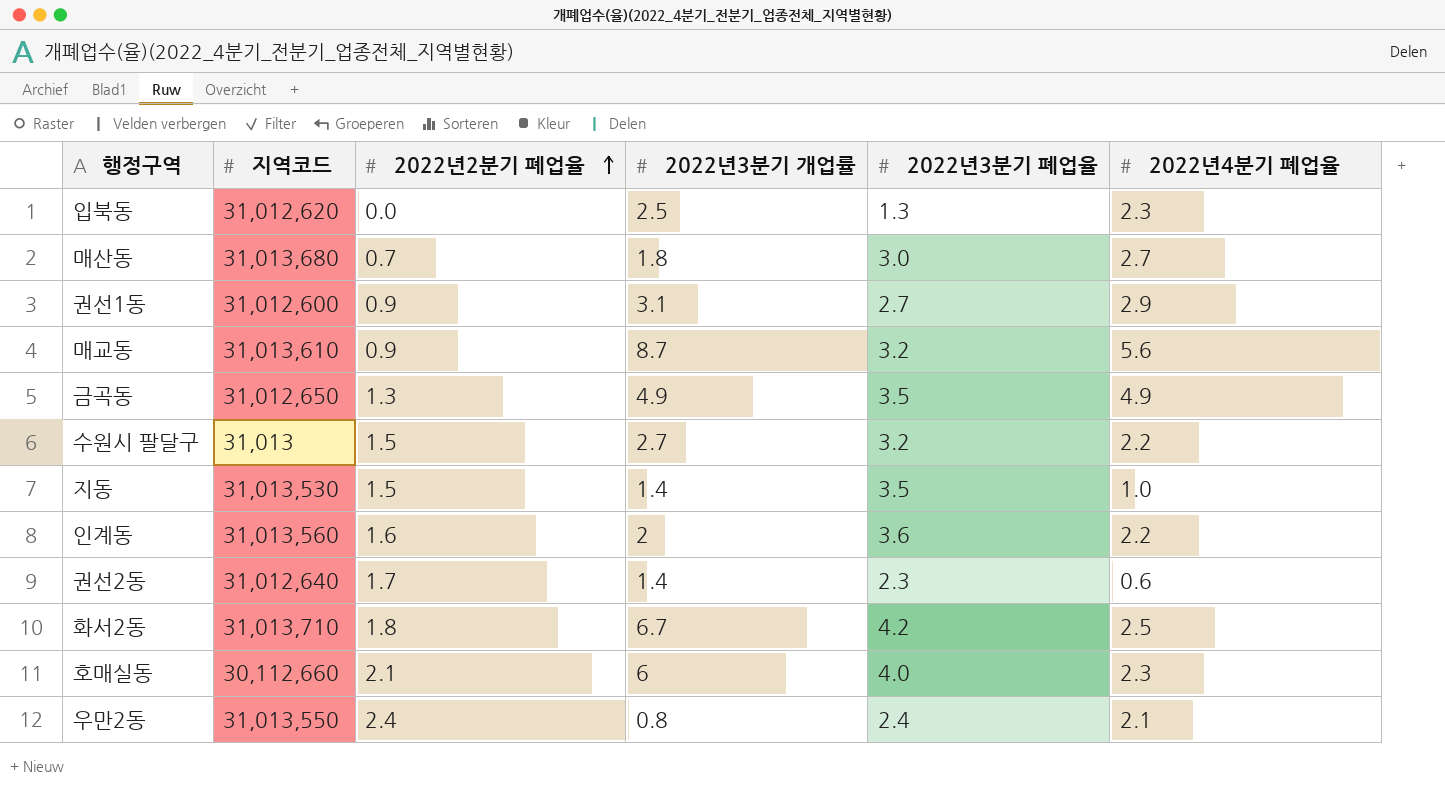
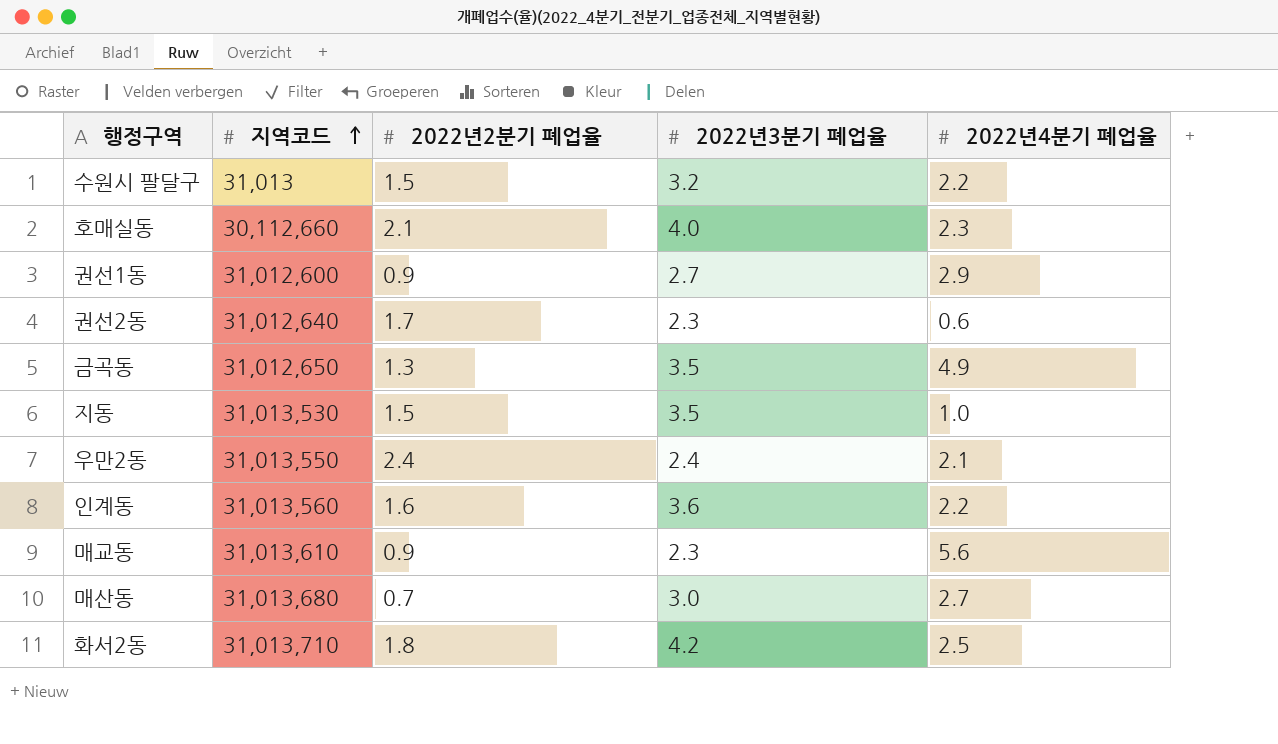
row order: 2022년2분기 폐업율 ascending -> 지역코드 ascending
column 2022년3분기 개업률 | position: 4 -> none
row 입북동: 31,012,620 | 0.0 | 2.5 | 1.3 | 2.3 -> none
매교동 | 2022년3분기 폐업율: 3.2 -> 2.3

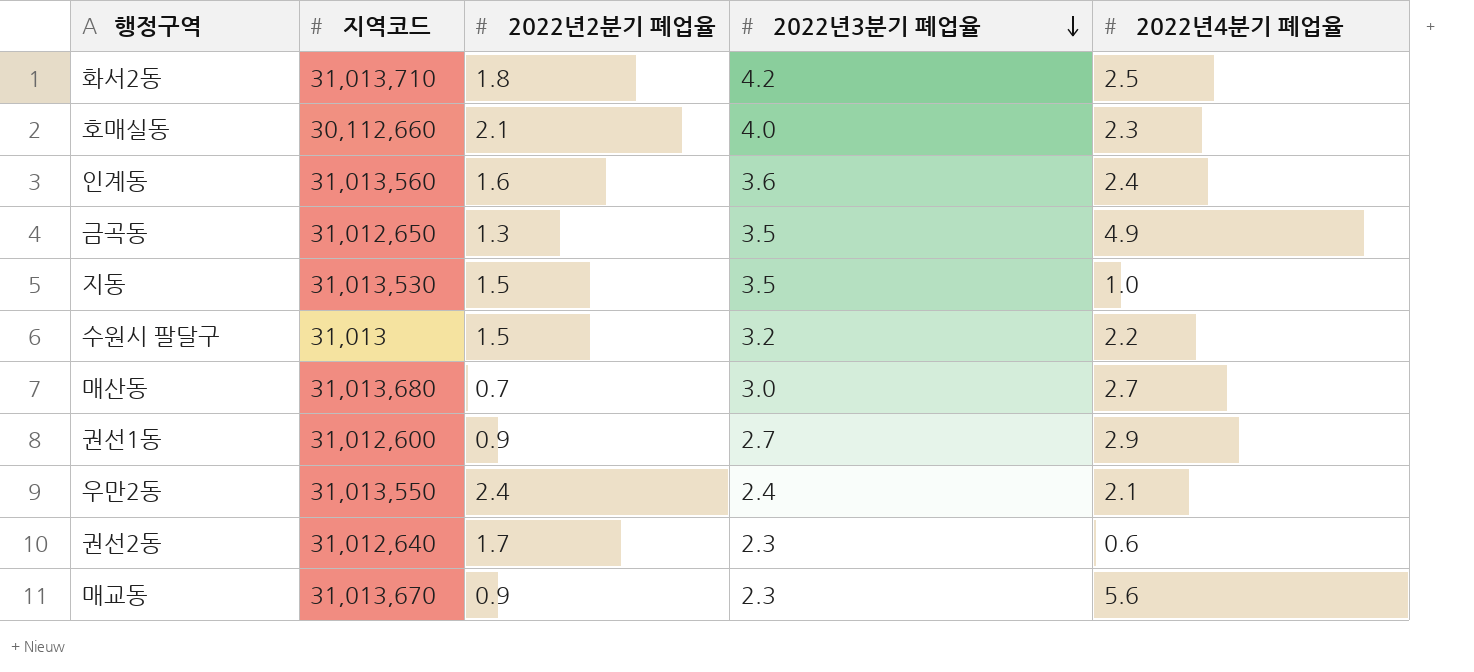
row order: 지역코드 ascending -> 2022년3분기 폐업율 descending
인계동 | 2022년4분기 폐업율: 2.2 -> 2.4
매교동 | 지역코드: 31,013,610 -> 31,013,670

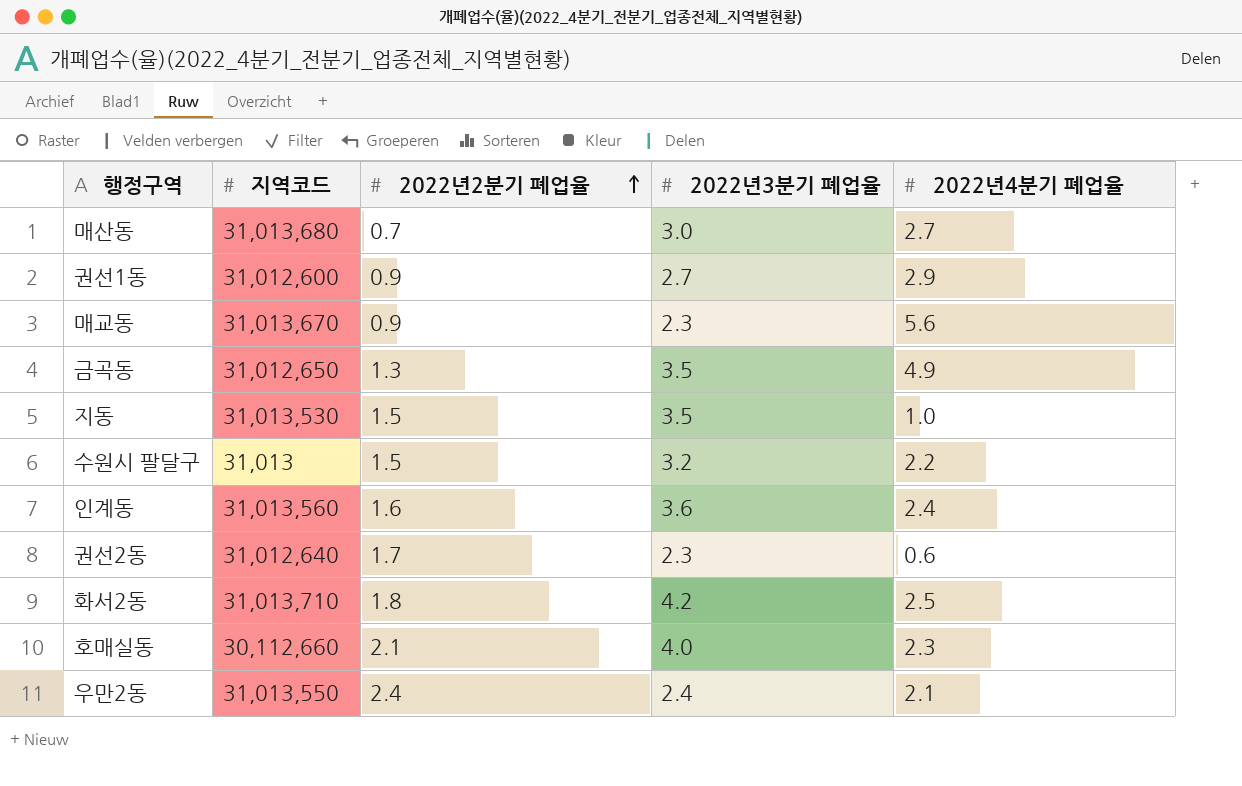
row order: 2022년3분기 폐업율 descending -> 2022년2분기 폐업율 ascending

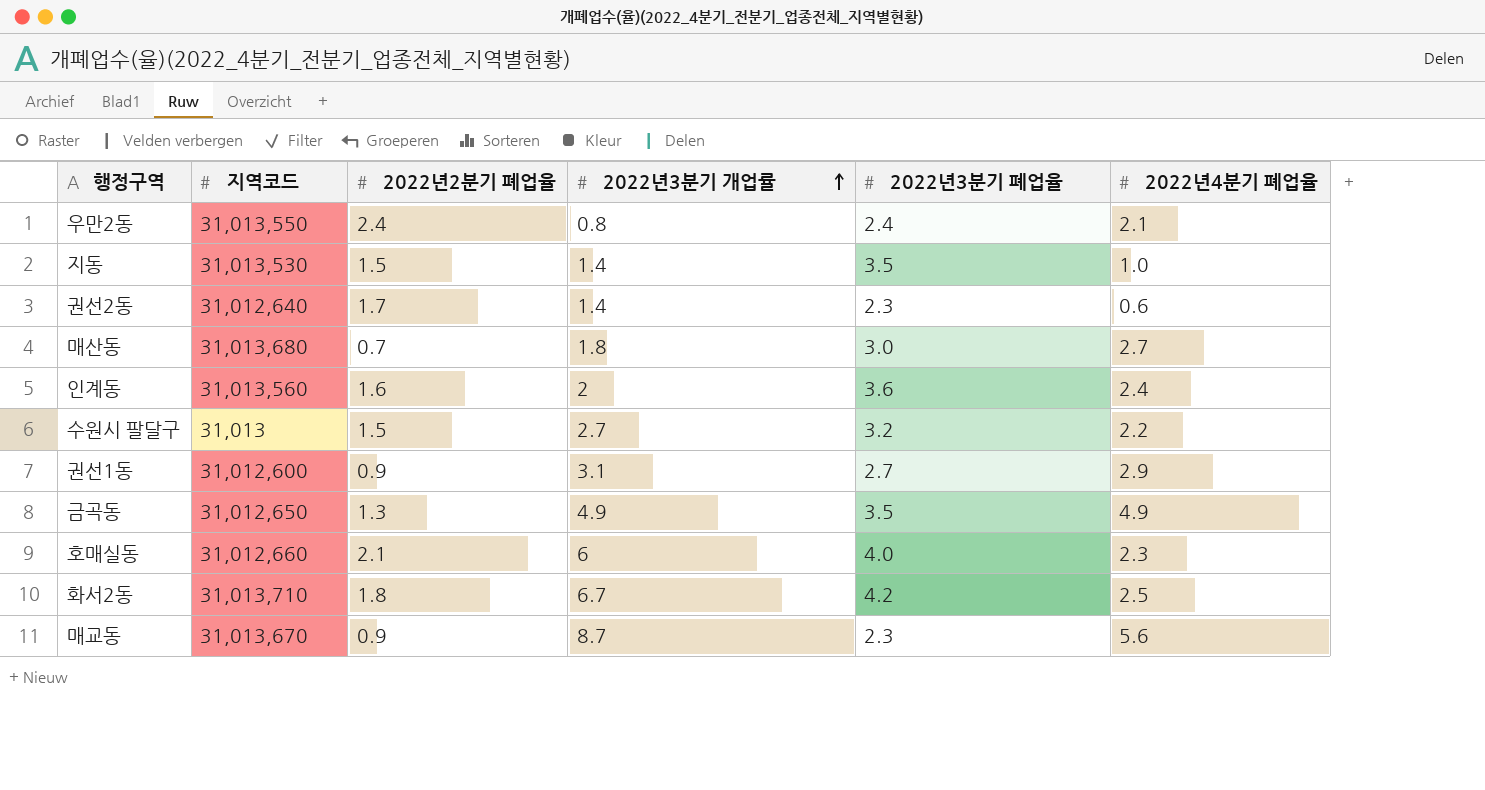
row order: 2022년2분기 폐업율 ascending -> 2022년3분기 개업률 ascending
column 2022년3분기 개업률 | position: none -> 4
호매실동 | 지역코드: 30,112,660 -> 31,012,660

